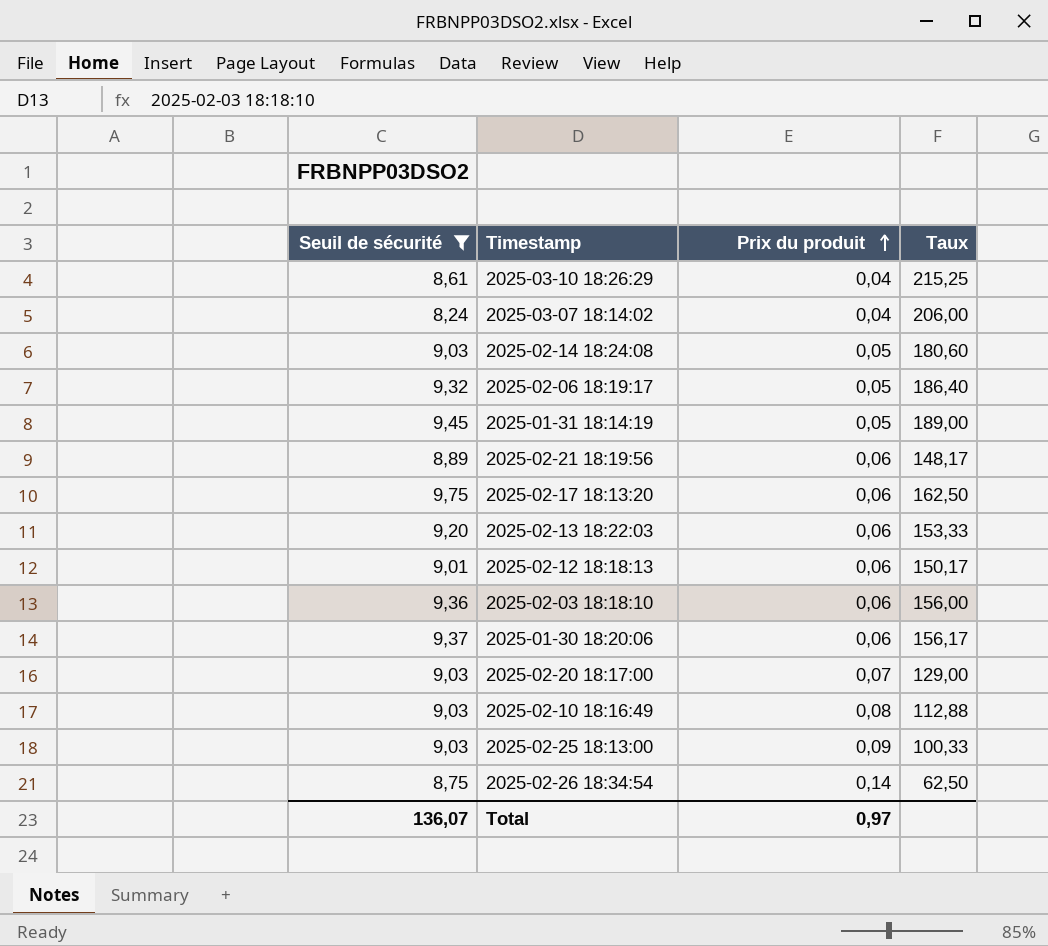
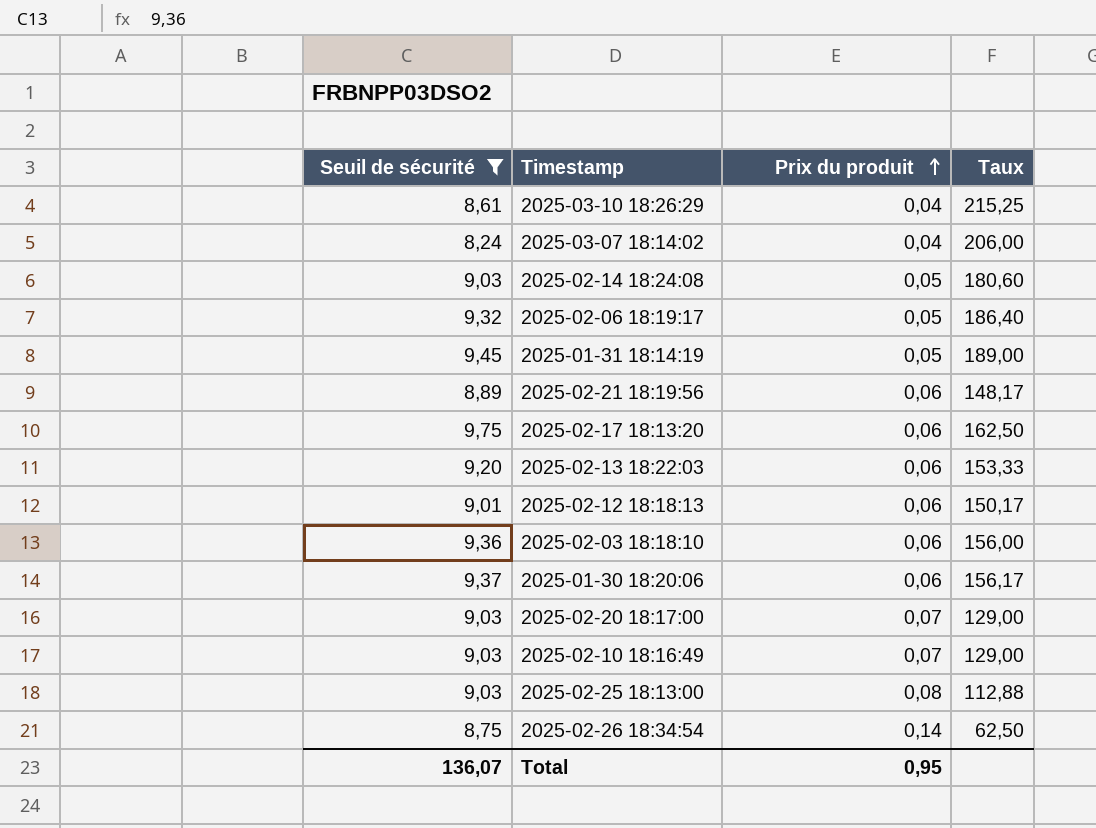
2025-02-10 18:16:49 | Prix du produit: 0,08 -> 0,07
2025-02-10 18:16:49 | Taux: 112,88 -> 129,00
2025-02-25 18:13:00 | Prix du produit: 0,09 -> 0,08
2025-02-25 18:13:00 | Taux: 100,33 -> 112,88
Total | Prix du produit: 0,97 -> 0,95

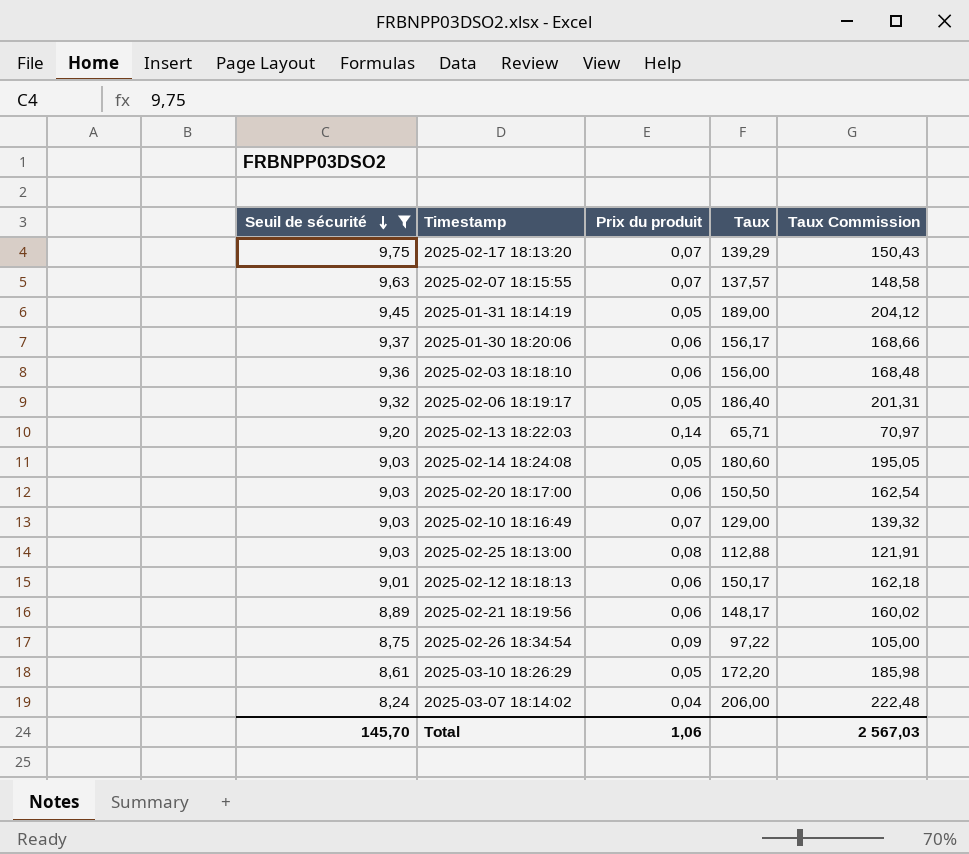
row order: Prix du produit ascending -> Seuil de sécurité descending
column Taux Commission | formula: none -> [Taux] * 1,08
2025-02-17 18:13:20 | Prix du produit: 0,06 -> 0,07
2025-02-17 18:13:20 | Taux: 162,50 -> 139,29
row 2025-02-07 18:15:55: none -> 9,63 | 0,07 | 137,57 | 148,58
2025-02-13 18:22:03 | Prix du produit: 0,06 -> 0,14
2025-02-13 18:22:03 | Taux: 153,33 -> 65,71
2025-02-20 18:17:00 | Prix du produit: 0,07 -> 0,06
2025-02-20 18:17:00 | Taux: 129,00 -> 150,50
2025-02-26 18:34:54 | Prix du produit: 0,14 -> 0,09
2025-02-26 18:34:54 | Taux: 62,50 -> 97,22
2025-03-10 18:26:29 | Prix du produit: 0,04 -> 0,05
2025-03-10 18:26:29 | Taux: 215,25 -> 172,20
Total | Seuil de sécurité: 136,07 -> 145,70
Total | Prix du produit: 0,95 -> 1,06

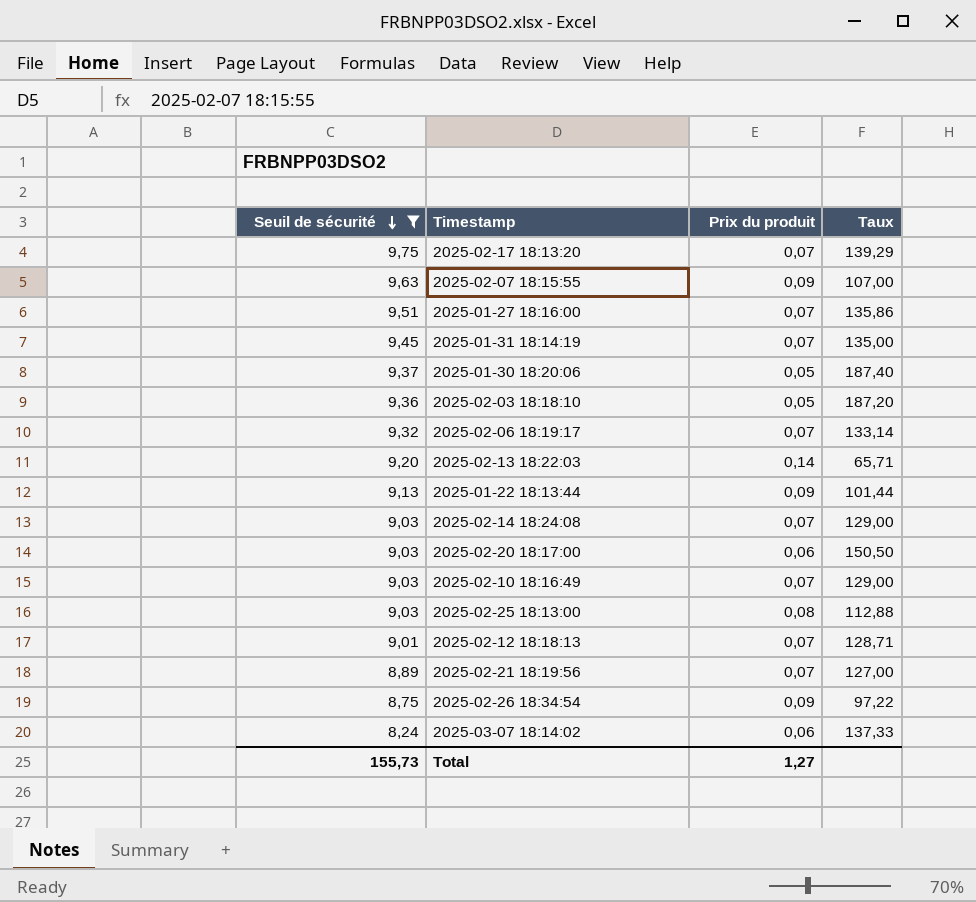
column Taux Commission | formula: [Taux] * 1,08 -> none
row 2025-03-10 18:26:29: 8,61 | 0,05 | 172,20 | 185,98 -> none
2025-02-07 18:15:55 | Prix du produit: 0,07 -> 0,09
2025-02-07 18:15:55 | Taux: 137,57 -> 107,00
row 2025-01-27 18:16:00: none -> 9,51 | 0,07 | 135,86
2025-01-31 18:14:19 | Prix du produit: 0,05 -> 0,07
2025-01-31 18:14:19 | Taux: 189,00 -> 135,00
2025-01-30 18:20:06 | Prix du produit: 0,06 -> 0,05
2025-01-30 18:20:06 | Taux: 156,17 -> 187,40
2025-02-03 18:18:10 | Prix du produit: 0,06 -> 0,05
2025-02-03 18:18:10 | Taux: 156,00 -> 187,20
2025-02-06 18:19:17 | Prix du produit: 0,05 -> 0,07
2025-02-06 18:19:17 | Taux: 186,40 -> 133,14
row 2025-01-22 18:13:44: none -> 9,13 | 0,09 | 101,44
2025-02-14 18:24:08 | Prix du produit: 0,05 -> 0,07
2025-02-14 18:24:08 | Taux: 180,60 -> 129,00
2025-02-12 18:18:13 | Prix du produit: 0,06 -> 0,07
2025-02-12 18:18:13 | Taux: 150,17 -> 128,71
2025-02-21 18:19:56 | Prix du produit: 0,06 -> 0,07
2025-02-21 18:19:56 | Taux: 148,17 -> 127,00
2025-03-07 18:14:02 | Prix du produit: 0,04 -> 0,06
2025-03-07 18:14:02 | Taux: 206,00 -> 137,33
Total | Seuil de sécurité: 145,70 -> 155,73
Total | Prix du produit: 1,06 -> 1,27

